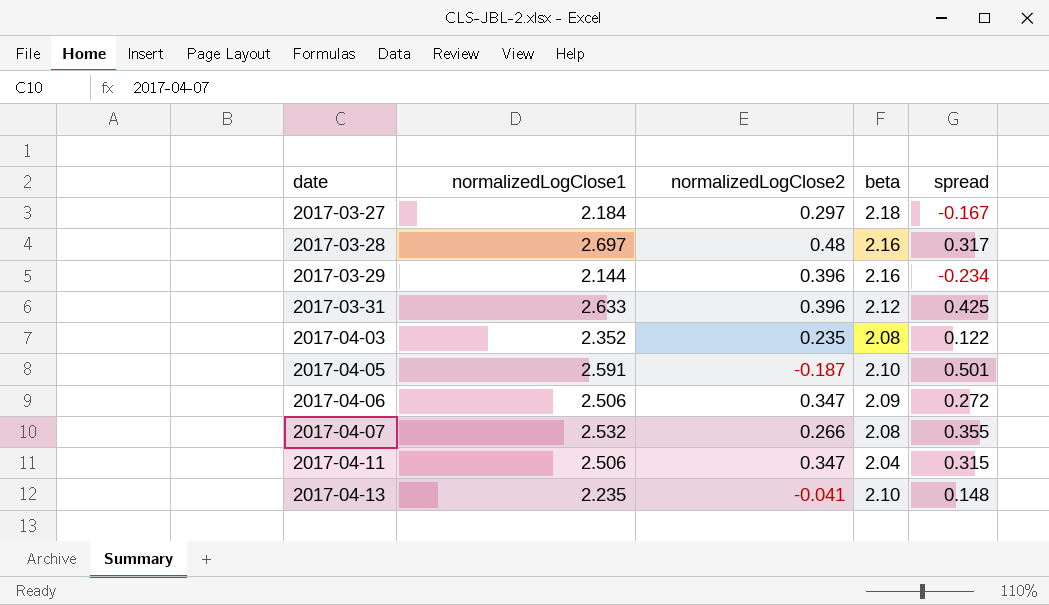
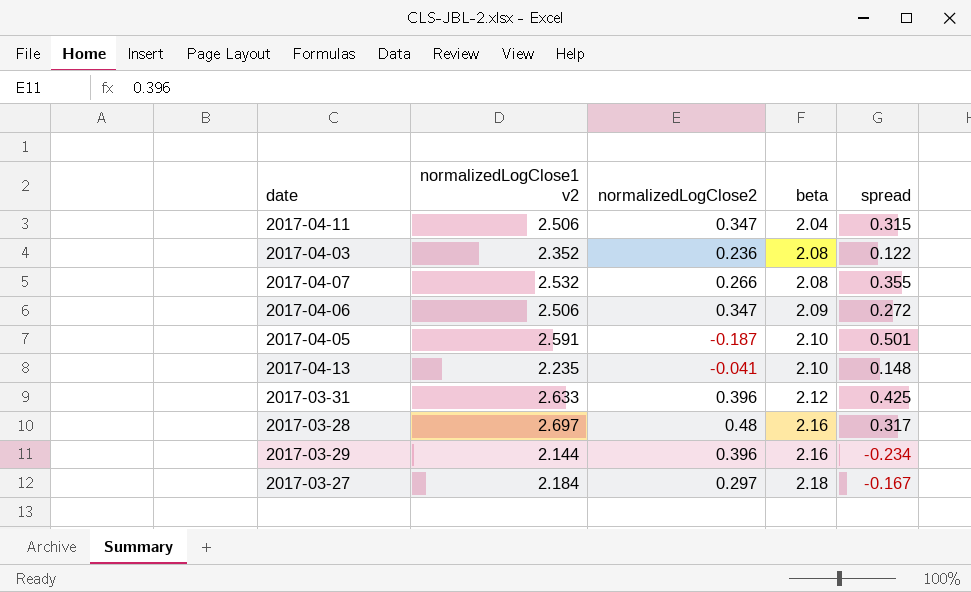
row order: date ascending -> beta ascending
column name: normalizedLogClose1 -> normalizedLogClose1 v2
2017-04-03 | normalizedLogClose2: 0.235 -> 0.236

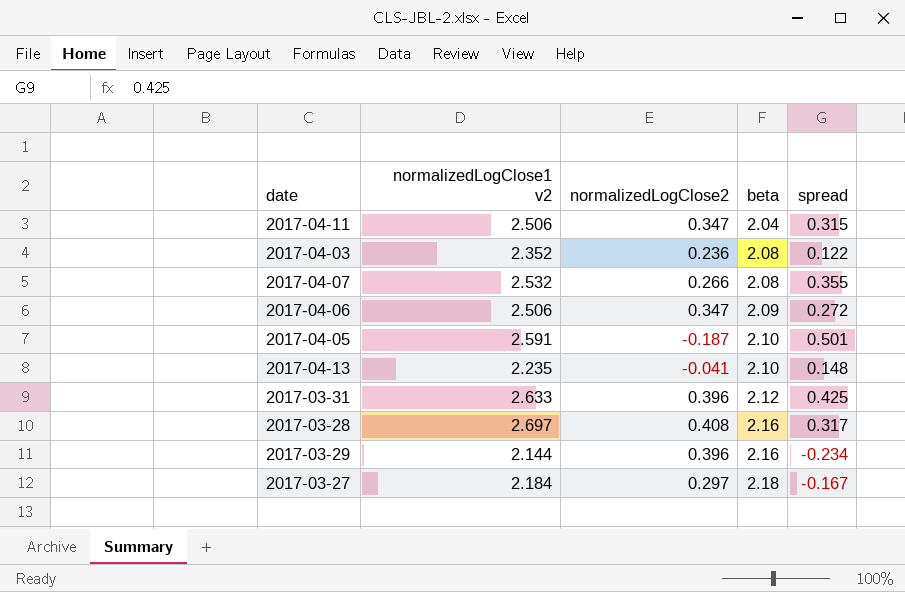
2017-03-28 | normalizedLogClose2: 0.48 -> 0.408

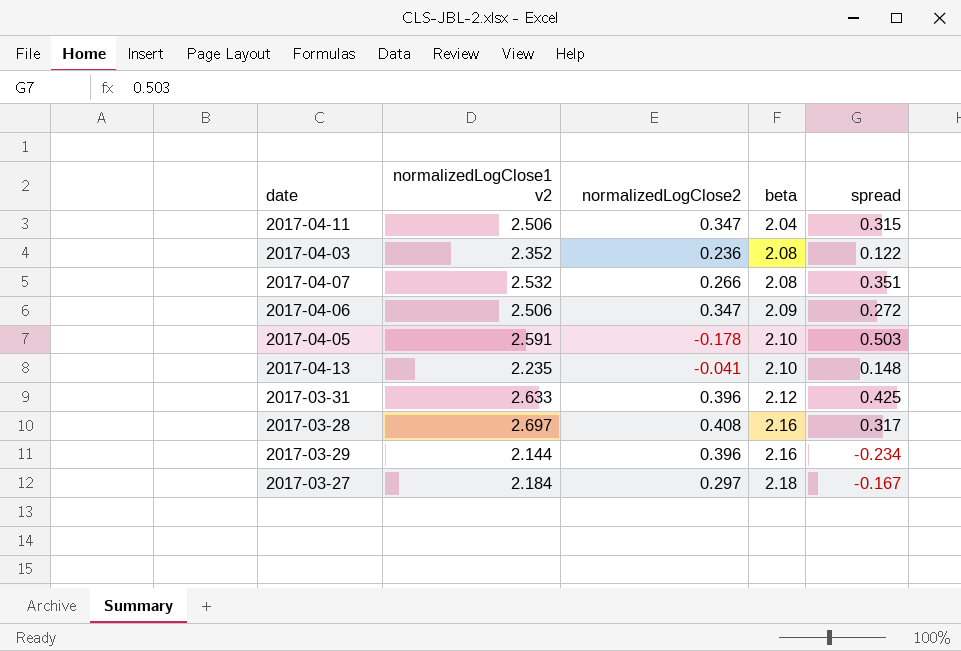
2017-04-07 | spread: 0.355 -> 0.351
2017-04-05 | normalizedLogClose2: -0.187 -> -0.178
2017-04-05 | spread: 0.501 -> 0.503

